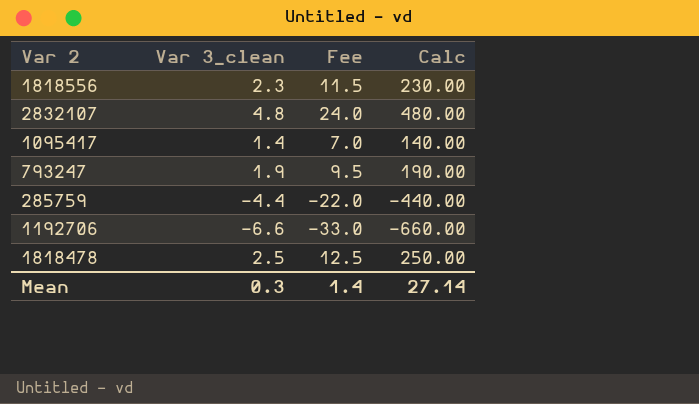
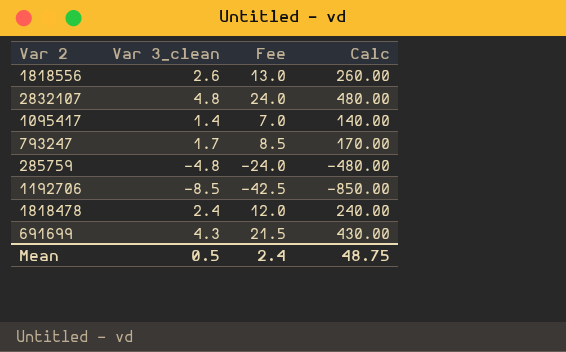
1818556 | Var 3_clean: 2.3 -> 2.6
1818556 | Fee: 11.5 -> 13.0
1818556 | Calc: 230.00 -> 260.00
793247 | Var 3_clean: 1.9 -> 1.7
793247 | Fee: 9.5 -> 8.5
793247 | Calc: 190.00 -> 170.00
285759 | Var 3_clean: -4.4 -> -4.8
285759 | Fee: -22.0 -> -24.0
285759 | Calc: -440.00 -> -480.00
1192706 | Var 3_clean: -6.6 -> -8.5
1192706 | Fee: -33.0 -> -42.5
1192706 | Calc: -660.00 -> -850.00
1818478 | Var 3_clean: 2.5 -> 2.4
1818478 | Fee: 12.5 -> 12.0
1818478 | Calc: 250.00 -> 240.00
row 691699: none -> 4.3 | 21.5 | 430.00
Mean | Var 3_clean: 0.3 -> 0.5
Mean | Fee: 1.4 -> 2.4
Mean | Calc: 27.14 -> 48.75

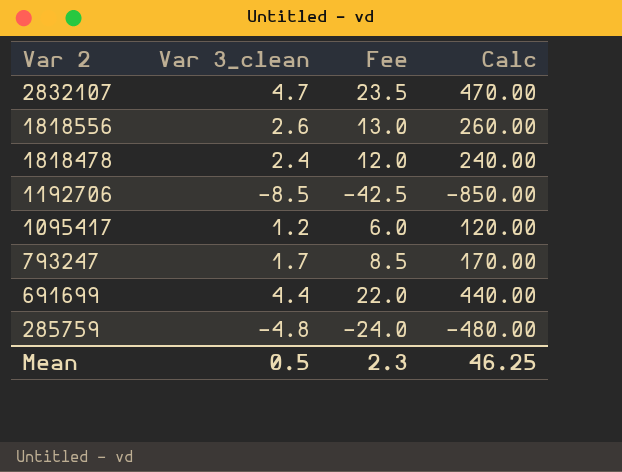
row order: none -> Var 2 descending
2832107 | Var 3_clean: 4.8 -> 4.7
2832107 | Fee: 24.0 -> 23.5
2832107 | Calc: 480.00 -> 470.00
1095417 | Var 3_clean: 1.4 -> 1.2
1095417 | Fee: 7.0 -> 6.0
1095417 | Calc: 140.00 -> 120.00
691699 | Var 3_clean: 4.3 -> 4.4
691699 | Fee: 21.5 -> 22.0
691699 | Calc: 430.00 -> 440.00
Mean | Fee: 2.4 -> 2.3
Mean | Calc: 48.75 -> 46.25

